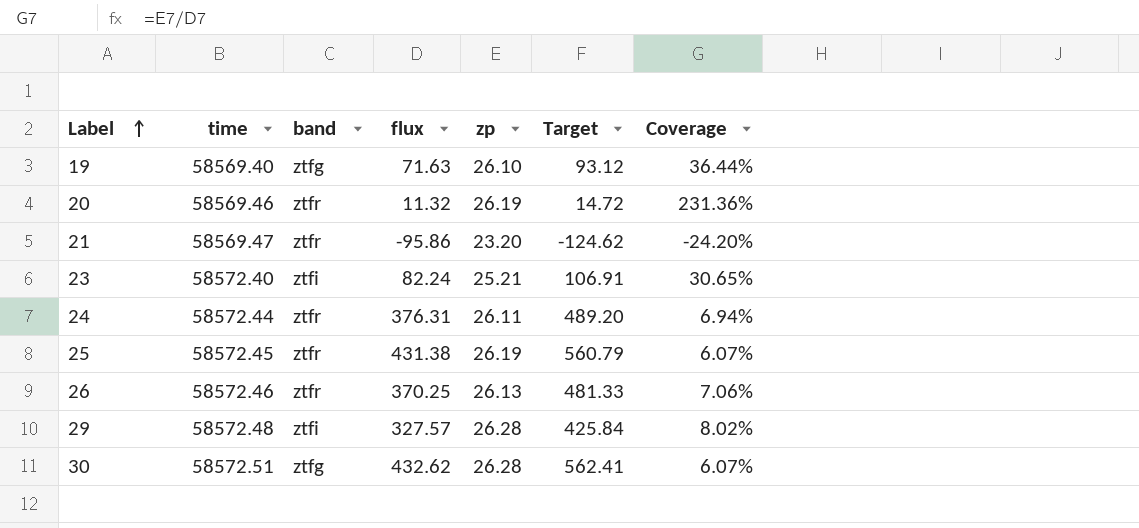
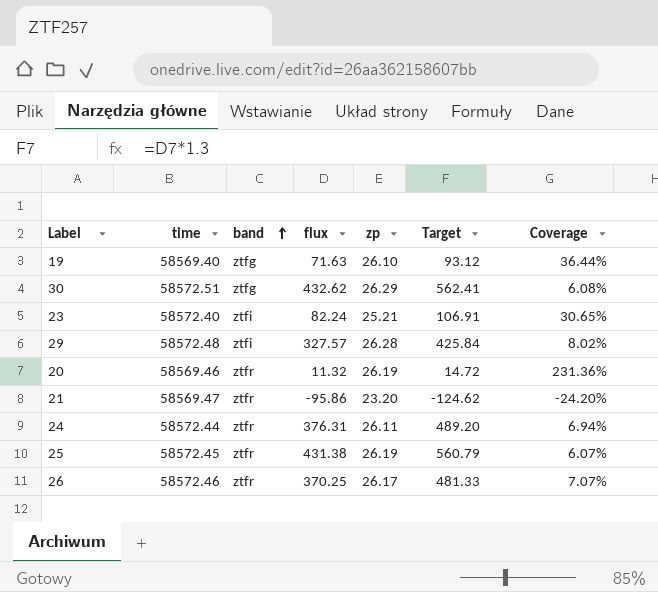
row order: Label ascending -> band ascending
30 | zp: 26.28 -> 26.29
30 | Coverage: 6.07% -> 6.08%
26 | zp: 26.13 -> 26.17
26 | Coverage: 7.06% -> 7.07%

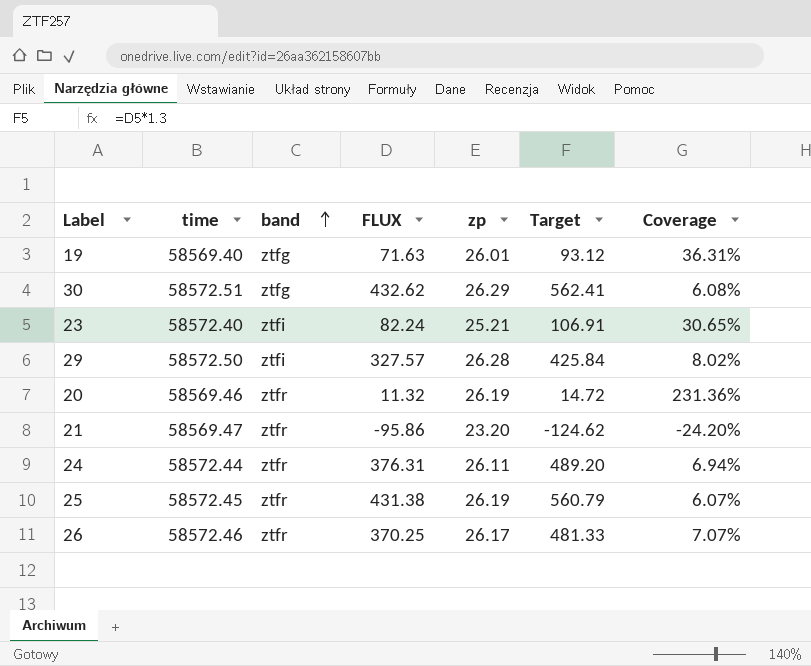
column name: flux -> FLUX
19 | zp: 26.10 -> 26.01
19 | Coverage: 36.44% -> 36.31%
29 | time: 58572.48 -> 58572.50

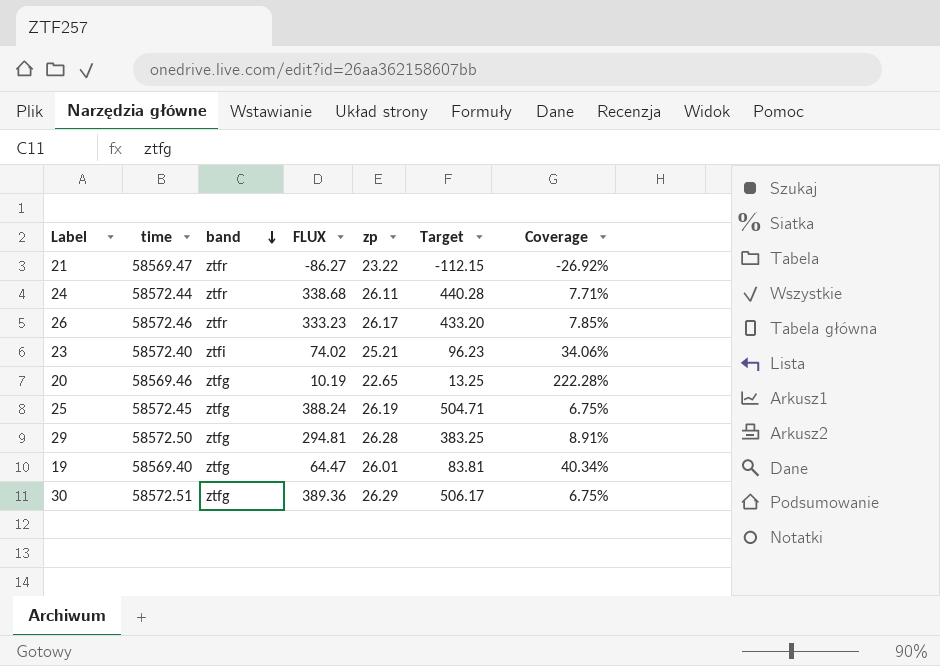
row order: band ascending -> band descending
21 | FLUX: -95.86 -> -86.27
21 | zp: 23.20 -> 23.22
21 | Target: -124.62 -> -112.15
21 | Coverage: -24.20% -> -26.92%
24 | FLUX: 376.31 -> 338.68
24 | Target: 489.20 -> 440.28
24 | Coverage: 6.94% -> 7.71%
26 | FLUX: 370.25 -> 333.23
26 | Target: 481.33 -> 433.20
26 | Coverage: 7.07% -> 7.85%
23 | FLUX: 82.24 -> 74.02
23 | Target: 106.91 -> 96.23
23 | Coverage: 30.65% -> 34.06%
20 | band: ztfr -> ztfg
20 | FLUX: 11.32 -> 10.19
20 | zp: 26.19 -> 22.65
20 | Target: 14.72 -> 13.25
20 | Coverage: 231.36% -> 222.28%
25 | band: ztfr -> ztfg
25 | FLUX: 431.38 -> 388.24
25 | Target: 560.79 -> 504.71
25 | Coverage: 6.07% -> 6.75%
29 | band: ztfi -> ztfg
29 | FLUX: 327.57 -> 294.81
29 | Target: 425.84 -> 383.25
29 | Coverage: 8.02% -> 8.91%
19 | FLUX: 71.63 -> 64.47
19 | Target: 93.12 -> 83.81
19 | Coverage: 36.31% -> 40.34%
30 | FLUX: 432.62 -> 389.36
30 | Target: 562.41 -> 506.17
30 | Coverage: 6.08% -> 6.75%

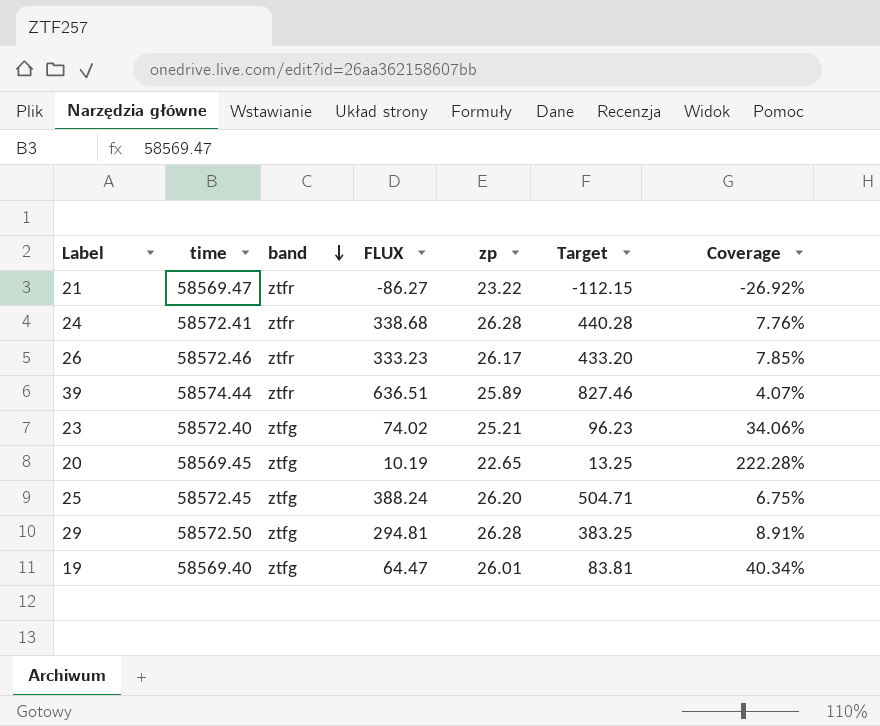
row 30: 58572.51 | ztfg | 389.36 | 26.29 | 506.17 | 6.75% -> none
24 | time: 58572.44 -> 58572.41
24 | zp: 26.11 -> 26.28
24 | Coverage: 7.71% -> 7.76%
row 39: none -> 58574.44 | ztfr | 636.51 | 25.89 | 827.46 | 4.07%
23 | band: ztfi -> ztfg
20 | time: 58569.46 -> 58569.45
25 | zp: 26.19 -> 26.20

